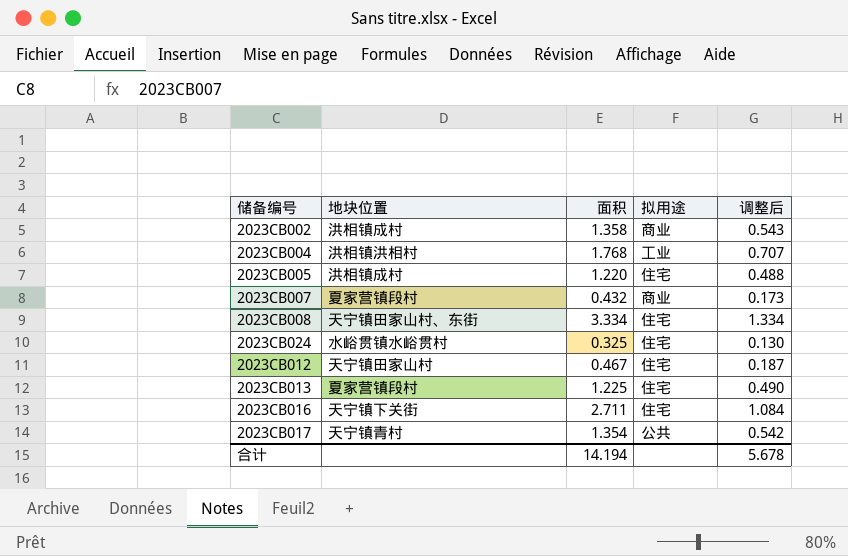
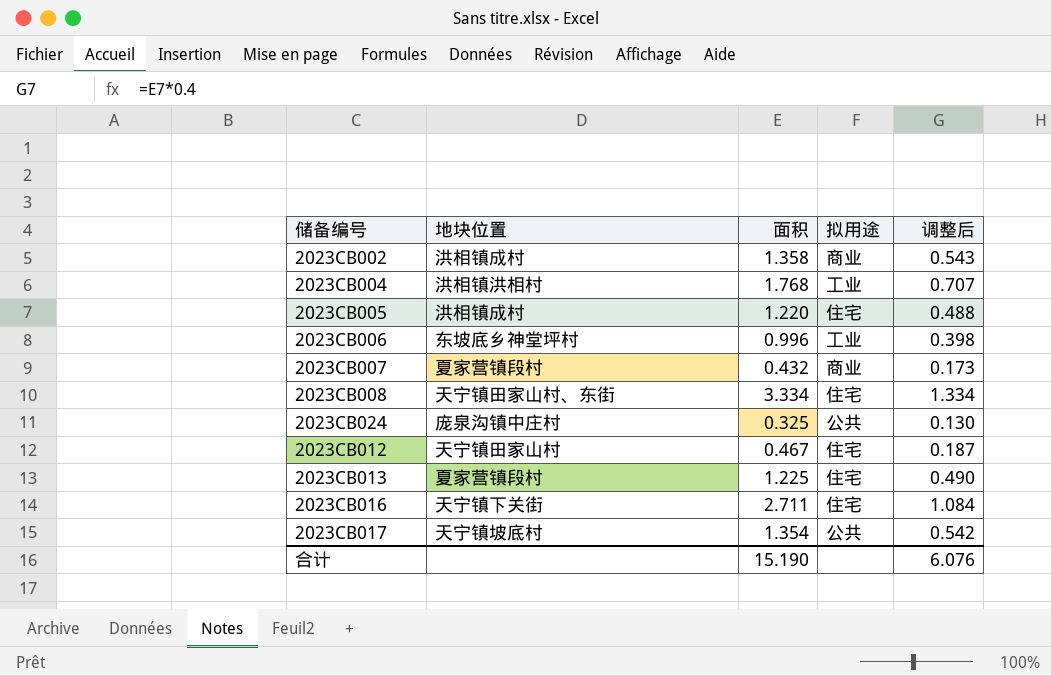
row 2023CB006: none -> 东坡底乡神堂坪村 | 0.996 | 工业 | 0.398
2023CB024 | 地块位置: 水峪贯镇水峪贯村 -> 庞泉沟镇中庄村
2023CB024 | 拟用途: 住宅 -> 公共
2023CB017 | 地块位置: 天宁镇青村 -> 天宁镇坡底村
合计 | 面积: 14.194 -> 15.190
合计 | 调整后: 5.678 -> 6.076

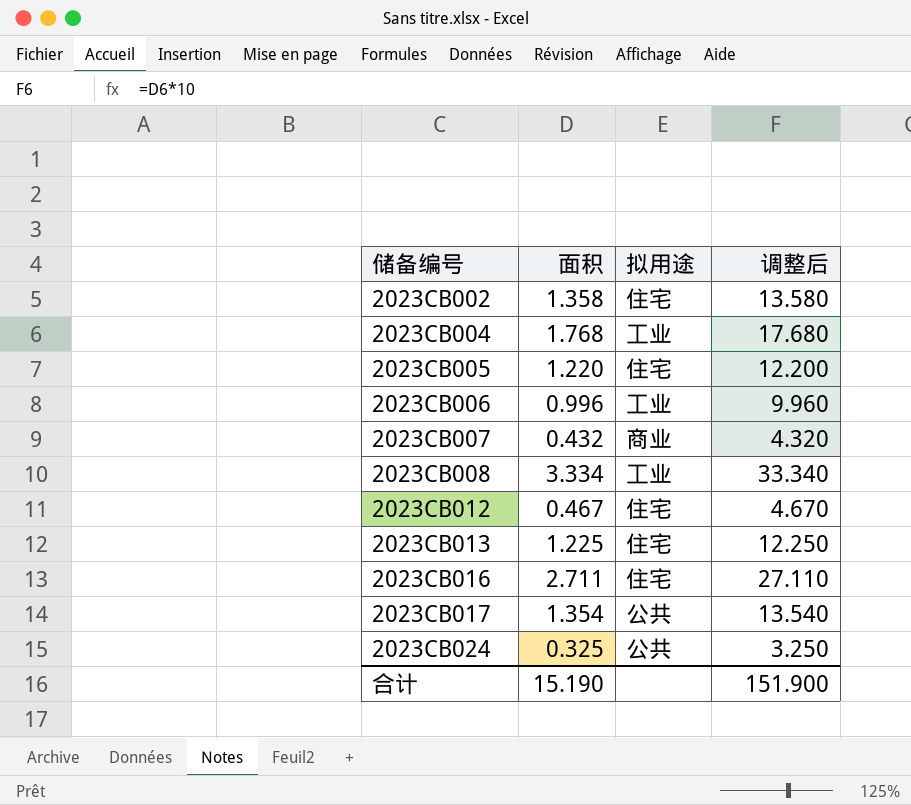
row order: none -> 储备编号 ascending
column 地块位置 | position: 2 -> none
column 调整后 | formula: [面积] * 0.4 -> [面积] * 10
2023CB002 | 拟用途: 商业 -> 住宅
2023CB008 | 拟用途: 住宅 -> 工业
合计 | 调整后: 6.076 -> 151.900

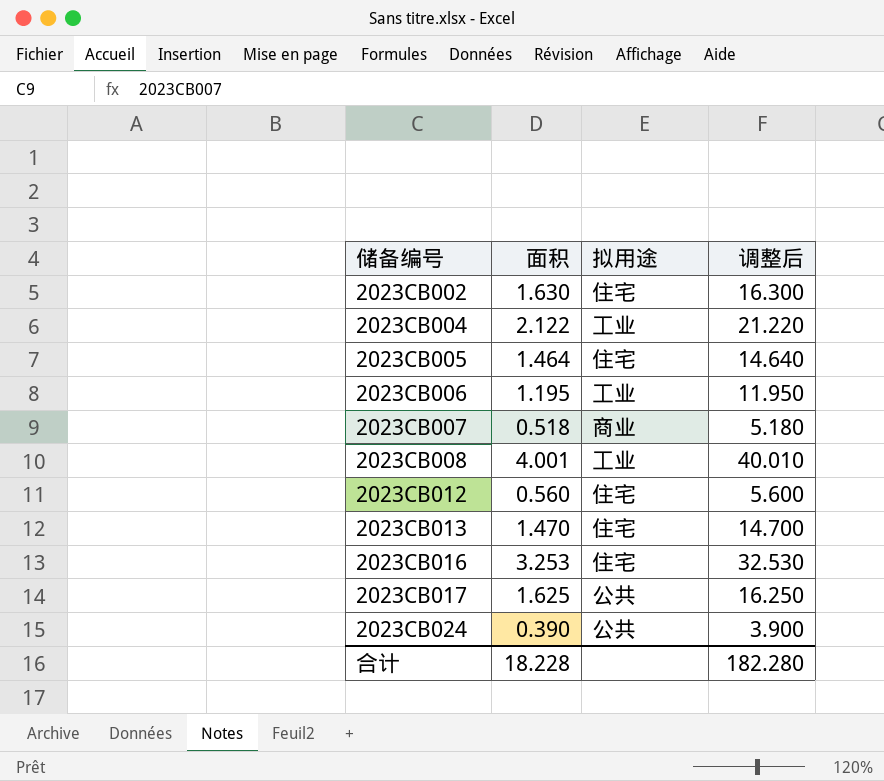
2023CB002 | 面积: 1.358 -> 1.630
2023CB002 | 调整后: 13.580 -> 16.300
2023CB004 | 面积: 1.768 -> 2.122
2023CB004 | 调整后: 17.680 -> 21.220
2023CB005 | 面积: 1.220 -> 1.464
2023CB005 | 调整后: 12.200 -> 14.640
2023CB006 | 面积: 0.996 -> 1.195
2023CB006 | 调整后: 9.960 -> 11.950
2023CB007 | 面积: 0.432 -> 0.518
2023CB007 | 调整后: 4.320 -> 5.180
2023CB008 | 面积: 3.334 -> 4.001
2023CB008 | 调整后: 33.340 -> 40.010
2023CB012 | 面积: 0.467 -> 0.560
2023CB012 | 调整后: 4.670 -> 5.600
2023CB013 | 面积: 1.225 -> 1.470
2023CB013 | 调整后: 12.250 -> 14.700
2023CB016 | 面积: 2.711 -> 3.253
2023CB016 | 调整后: 27.110 -> 32.530
2023CB017 | 面积: 1.354 -> 1.625
2023CB017 | 调整后: 13.540 -> 16.250
2023CB024 | 面积: 0.325 -> 0.390
2023CB024 | 调整后: 3.250 -> 3.900
合计 | 面积: 15.190 -> 18.228
合计 | 调整后: 151.900 -> 182.280

